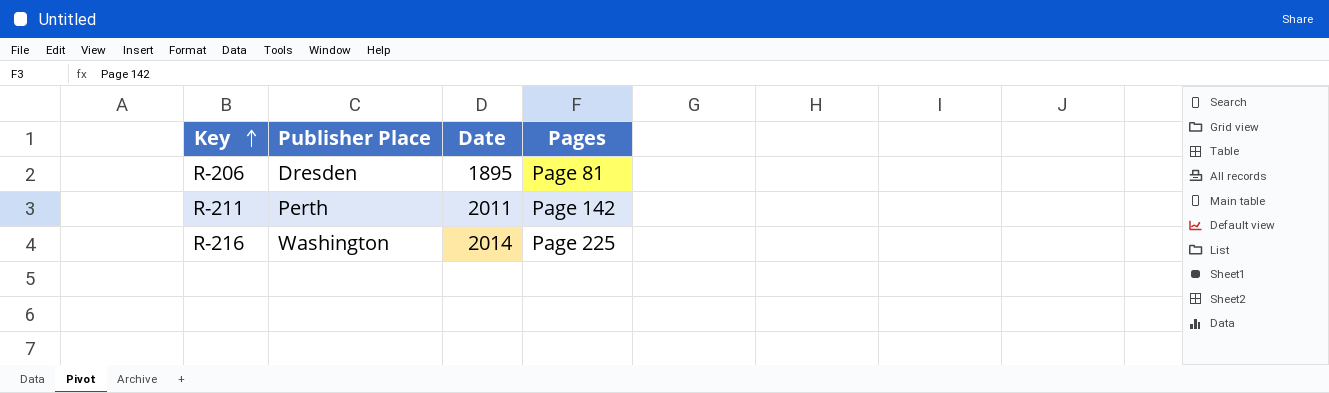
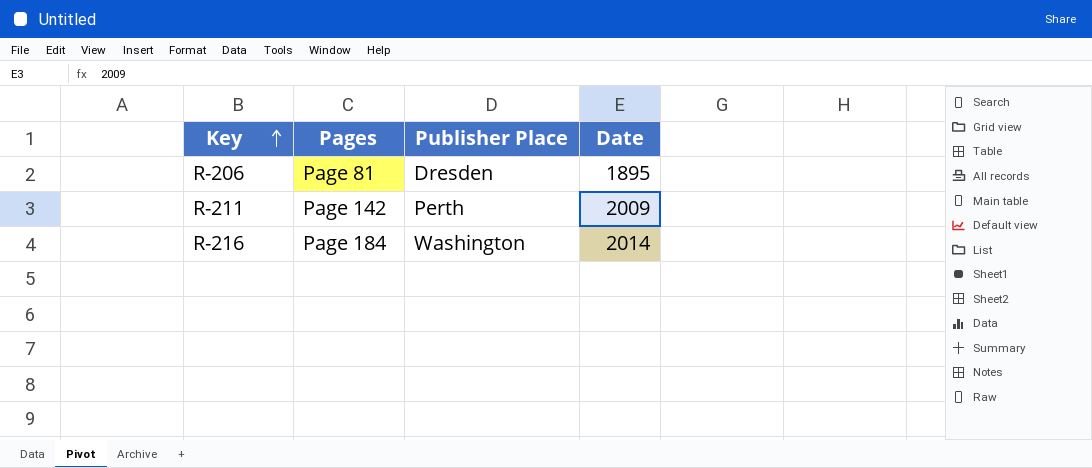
column Pages | position: 4 -> 2
R-211 | Date: 2011 -> 2009
R-216 | Pages: Page 225 -> Page 184

